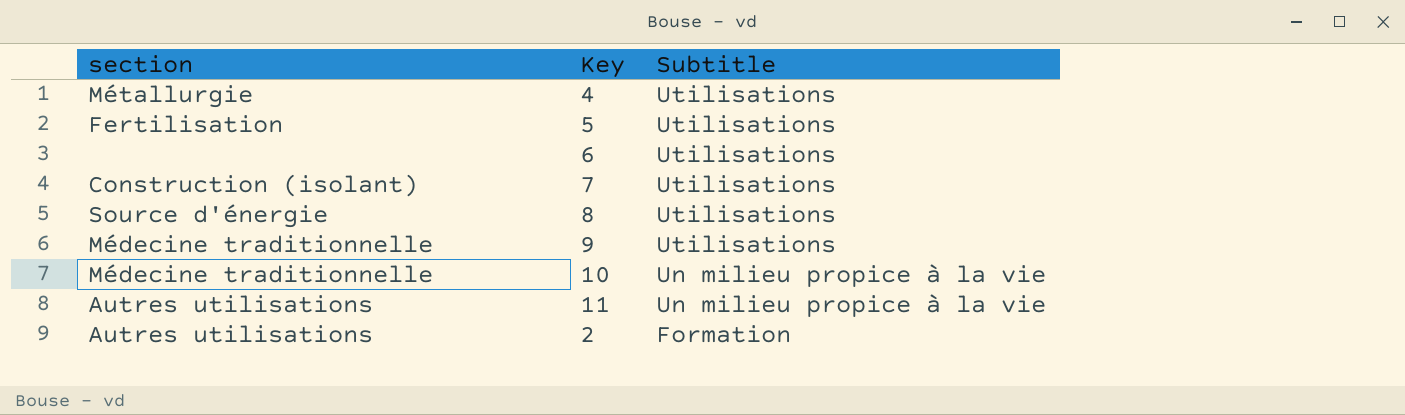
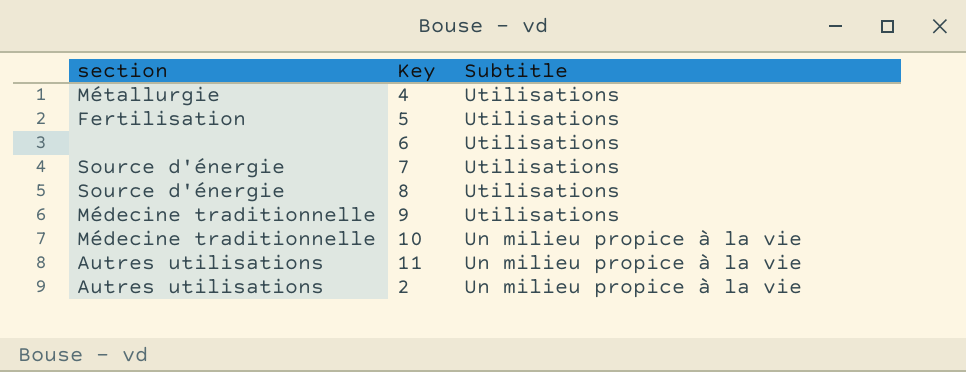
7 | section: Construction (isolant) -> Source d'énergie
2 | Subtitle: Formation -> Un milieu propice à la vie

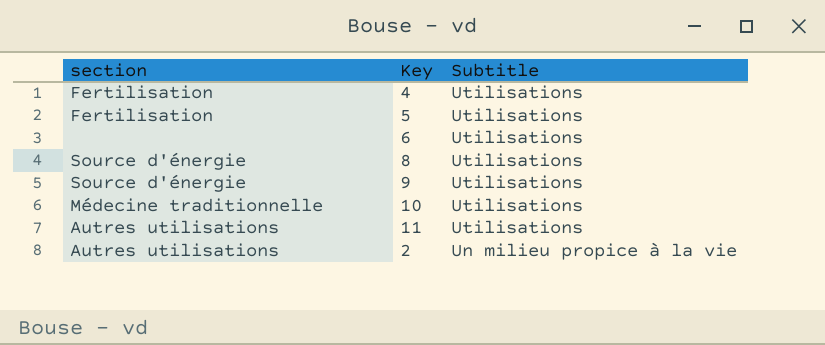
row 7: Source d'énergie | Utilisations -> none
4 | section: Métallurgie -> Fertilisation
9 | section: Médecine traditionnelle -> Source d'énergie
10 | Subtitle: Un milieu propice à la vie -> Utilisations
11 | Subtitle: Un milieu propice à la vie -> Utilisations

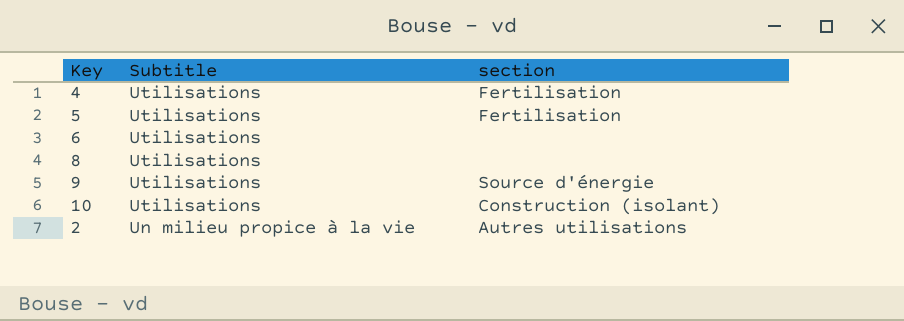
column section | position: 1 -> 3
row 11: Autres utilisations | Utilisations -> none
8 | section: Source d'énergie -> none
10 | section: Médecine traditionnelle -> Construction (isolant)

